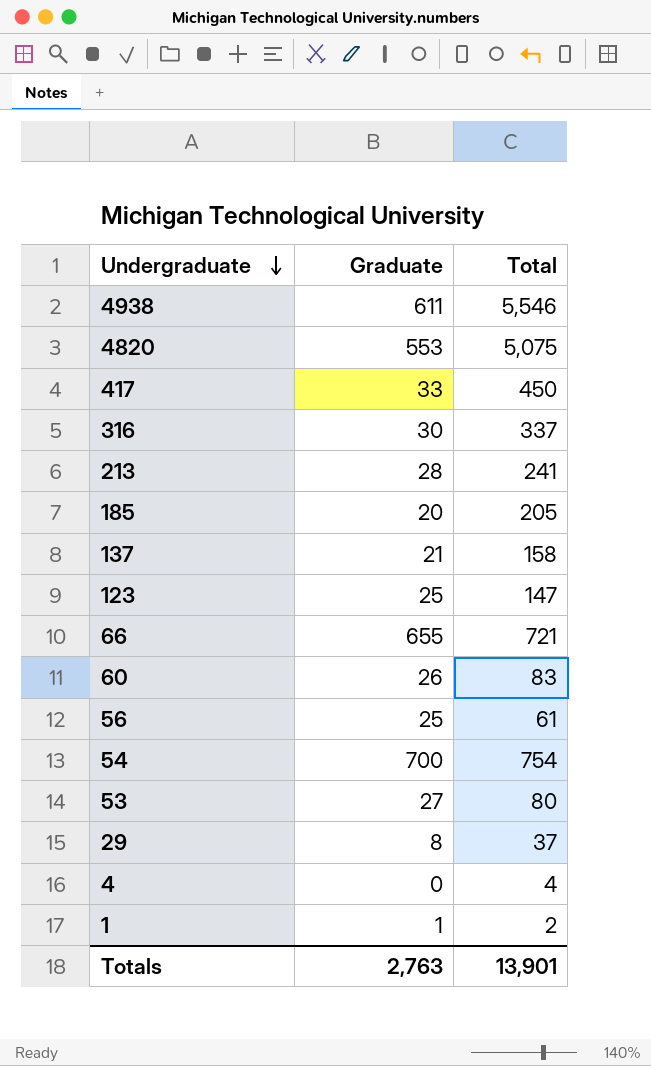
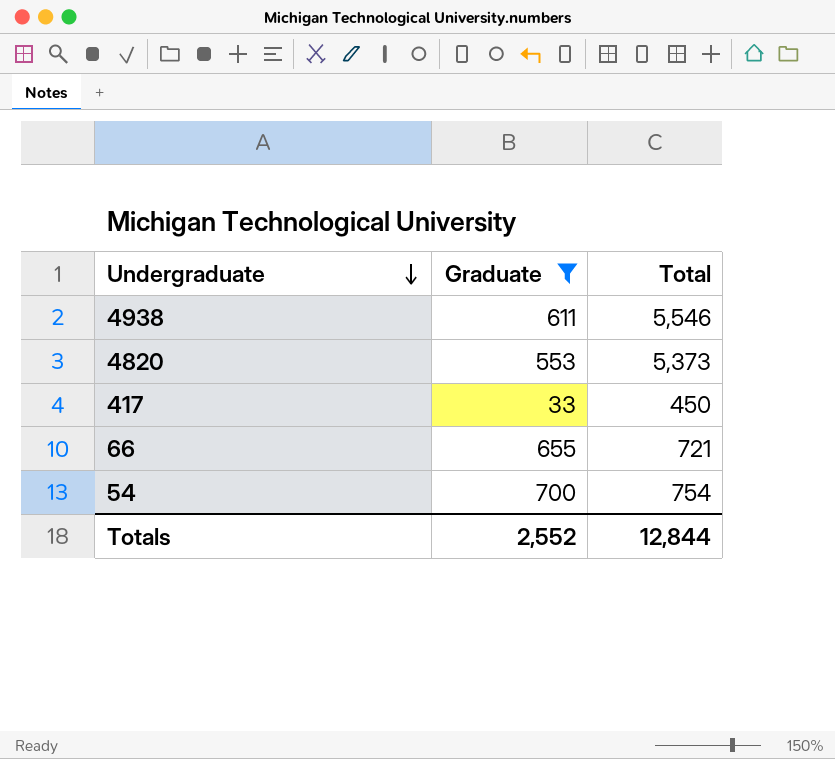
filter: none -> Graduate >= 33
4820 | Total: 5,075 -> 5,373
Totals | Graduate: 2,763 -> 2,552
Totals | Total: 13,901 -> 12,844

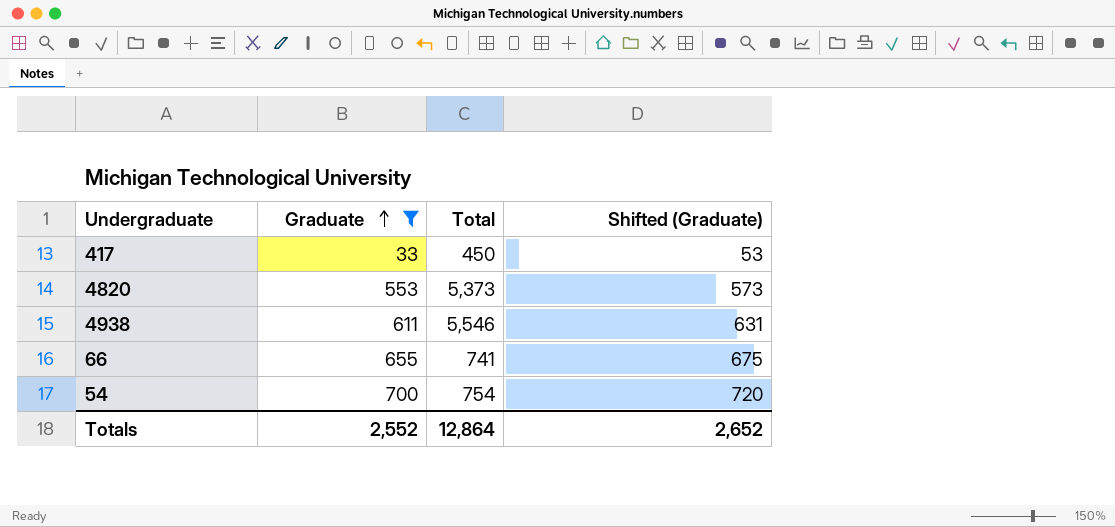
row order: Undergraduate descending -> Graduate ascending
column Shifted (Graduate) | formula: none -> [Graduate] + 20
66 | Total: 721 -> 741
Totals | Total: 12,844 -> 12,864

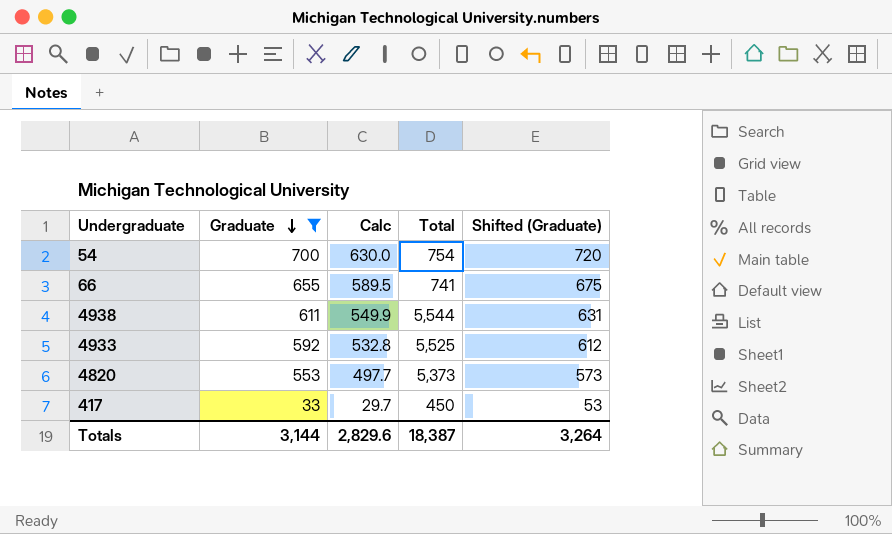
row order: Graduate ascending -> Graduate descending
column Calc | formula: none -> [Graduate] * 0.9
4938 | Total: 5,546 -> 5,544
row 4933: none -> 592 | 532.8 | 5,525 | 612
Totals | Graduate: 2,552 -> 3,144
Totals | Total: 12,864 -> 18,387
Totals | Shifted (Graduate): 2,652 -> 3,264

